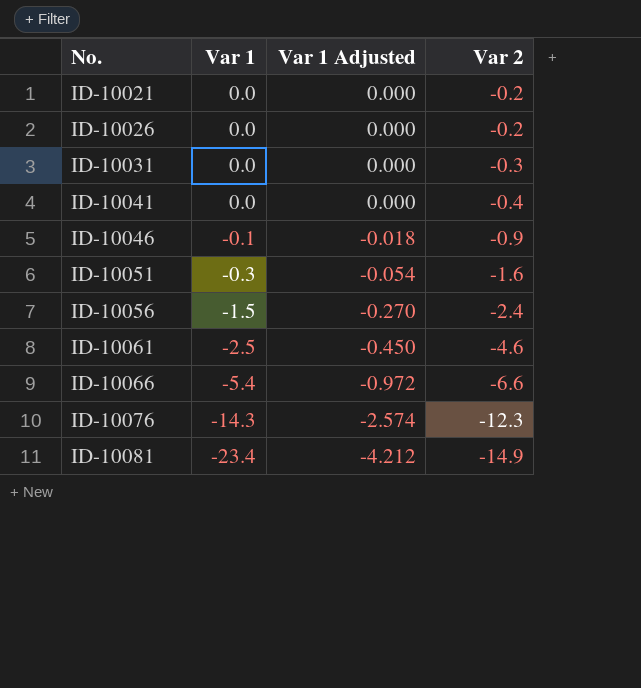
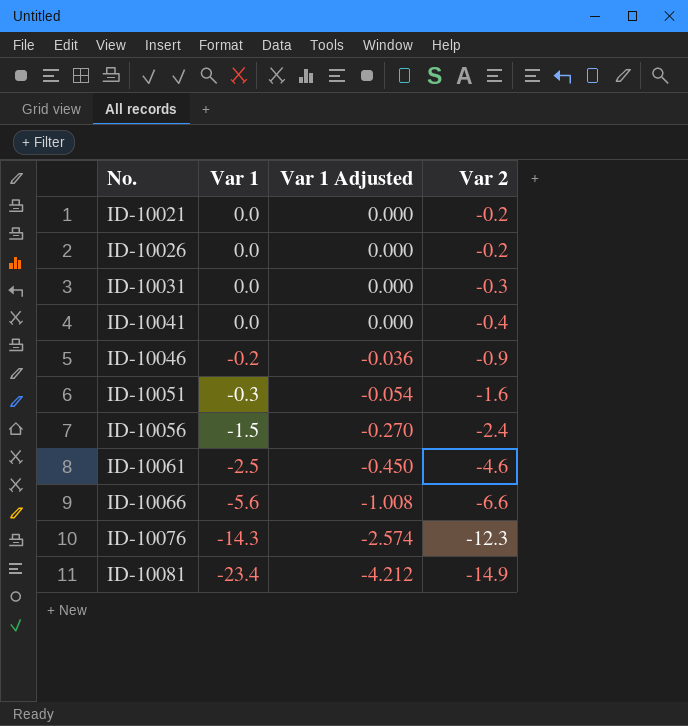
ID-10046 | Var 1: -0.1 -> -0.2
ID-10046 | Var 1 Adjusted: -0.018 -> -0.036
ID-10066 | Var 1: -5.4 -> -5.6
ID-10066 | Var 1 Adjusted: -0.972 -> -1.008

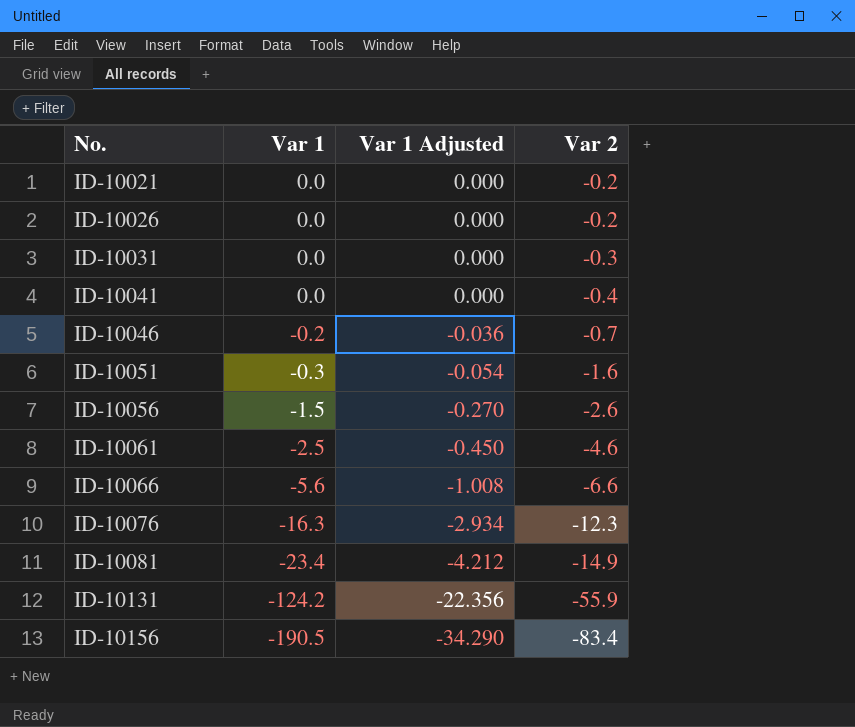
ID-10046 | Var 2: -0.9 -> -0.7
ID-10056 | Var 2: -2.4 -> -2.6
ID-10076 | Var 1: -14.3 -> -16.3
ID-10076 | Var 1 Adjusted: -2.574 -> -2.934
row ID-10131: none -> -124.2 | -22.356 | -55.9
row ID-10156: none -> -190.5 | -34.290 | -83.4

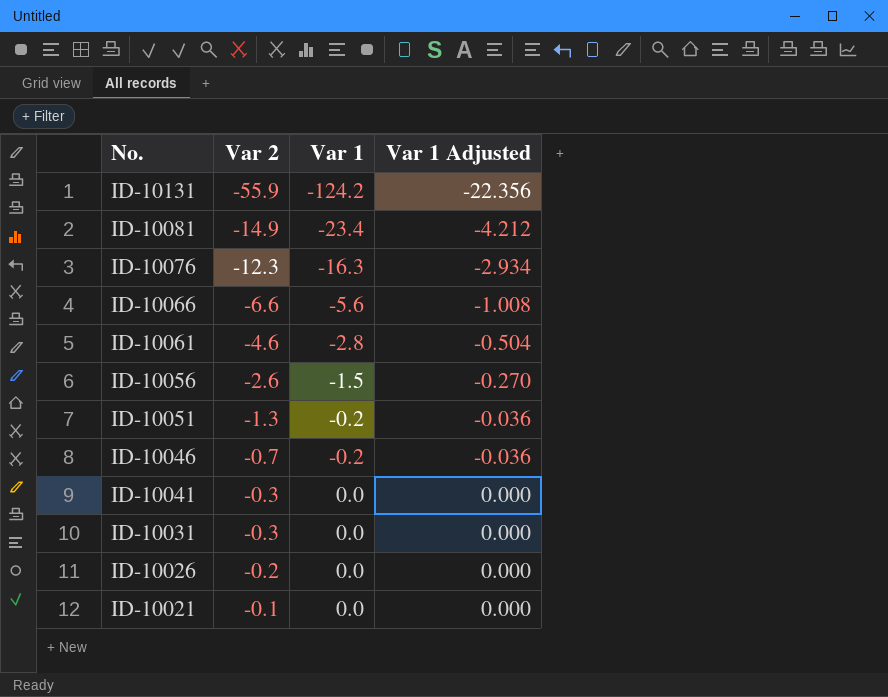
row order: No. ascending -> No. descending
column Var 2 | position: 4 -> 2
row ID-10156: -190.5 | -34.290 | -83.4 -> none
ID-10061 | Var 1: -2.5 -> -2.8
ID-10061 | Var 1 Adjusted: -0.450 -> -0.504
ID-10051 | Var 2: -1.6 -> -1.3
ID-10051 | Var 1: -0.3 -> -0.2
ID-10051 | Var 1 Adjusted: -0.054 -> -0.036
ID-10041 | Var 2: -0.4 -> -0.3
ID-10021 | Var 2: -0.2 -> -0.1

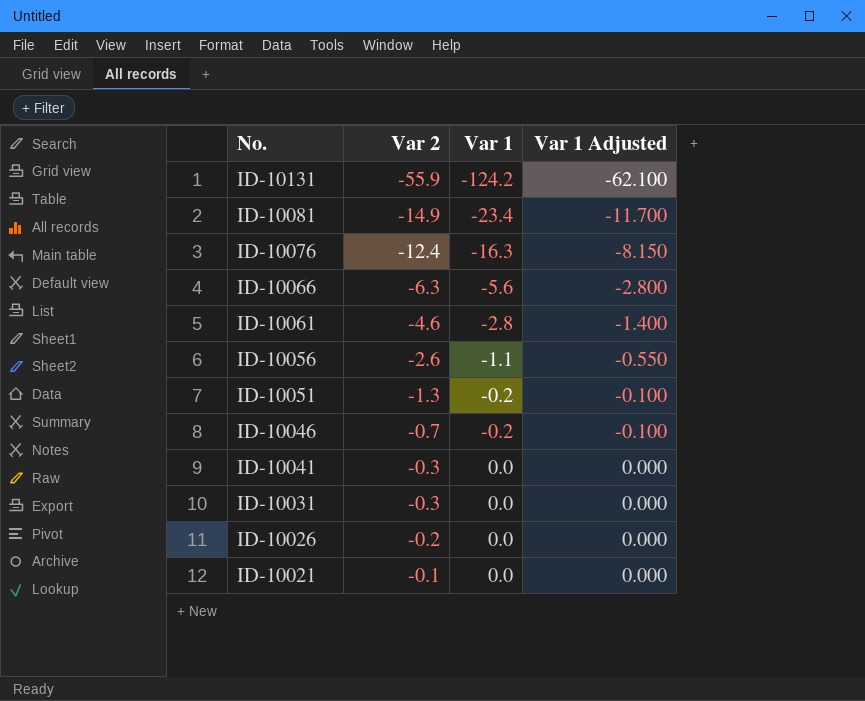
column Var 1 Adjusted | formula: [Var 1] * 0.18 -> [Var 1] * 0.5
ID-10076 | Var 2: -12.3 -> -12.4
ID-10066 | Var 2: -6.6 -> -6.3
ID-10056 | Var 1: -1.5 -> -1.1

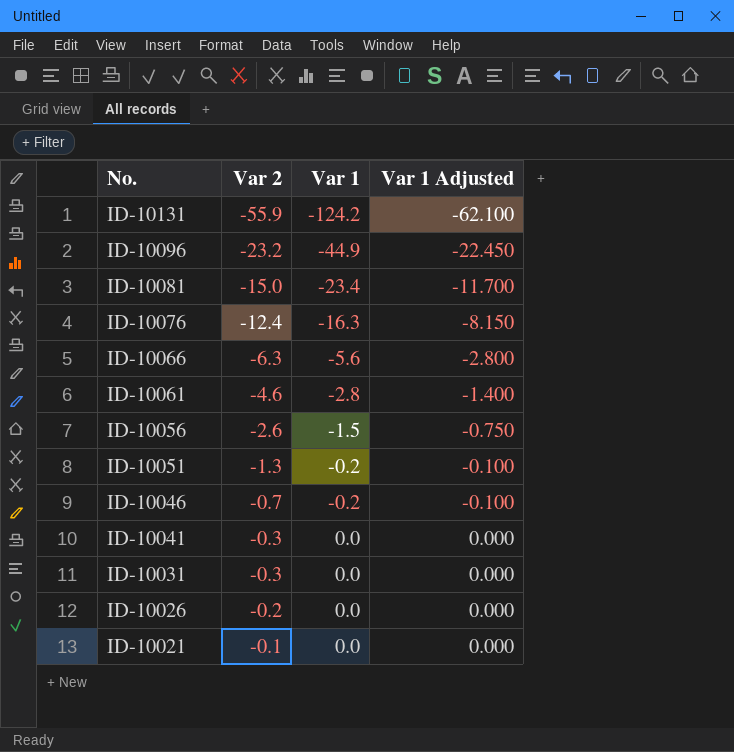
row ID-10096: none -> -23.2 | -44.9 | -22.450
ID-10081 | Var 2: -14.9 -> -15.0
ID-10056 | Var 1: -1.1 -> -1.5
ID-10056 | Var 1 Adjusted: -0.550 -> -0.750

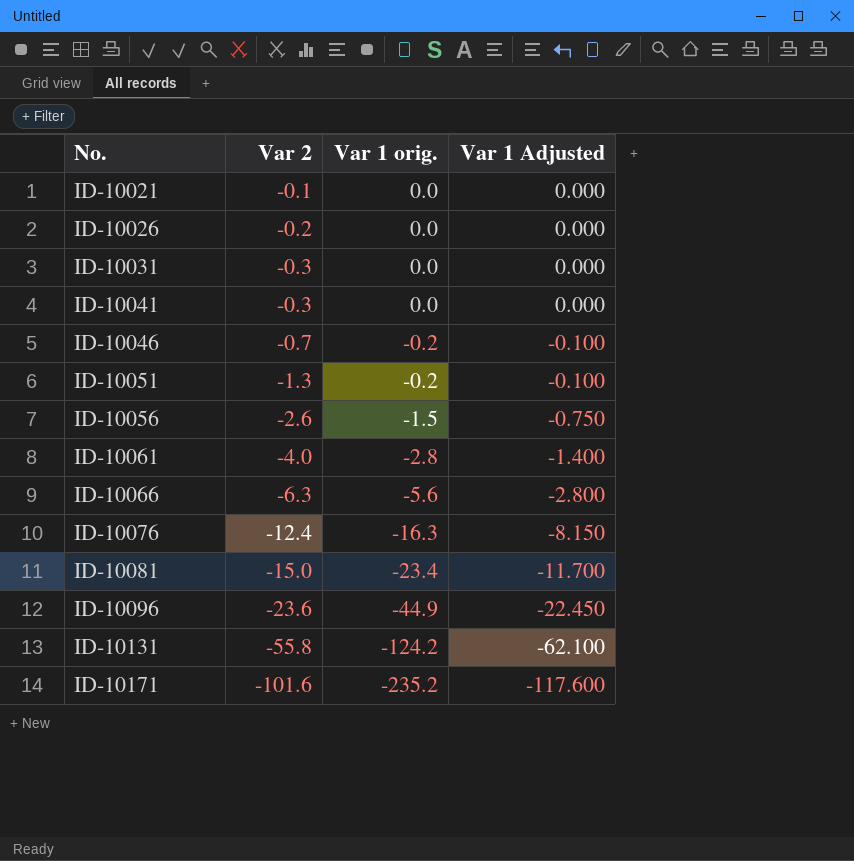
row order: No. descending -> No. ascending
column name: Var 1 -> Var 1 orig.
ID-10061 | Var 2: -4.6 -> -4.0
ID-10096 | Var 2: -23.2 -> -23.6
ID-10131 | Var 2: -55.9 -> -55.8
row ID-10171: none -> -101.6 | -235.2 | -117.600

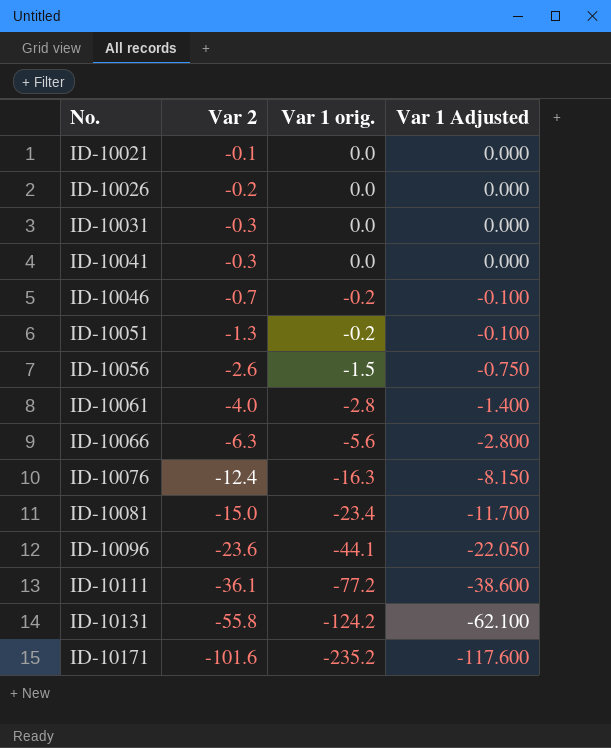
ID-10096 | Var 1 orig.: -44.9 -> -44.1
ID-10096 | Var 1 Adjusted: -22.450 -> -22.050
row ID-10111: none -> -36.1 | -77.2 | -38.600

